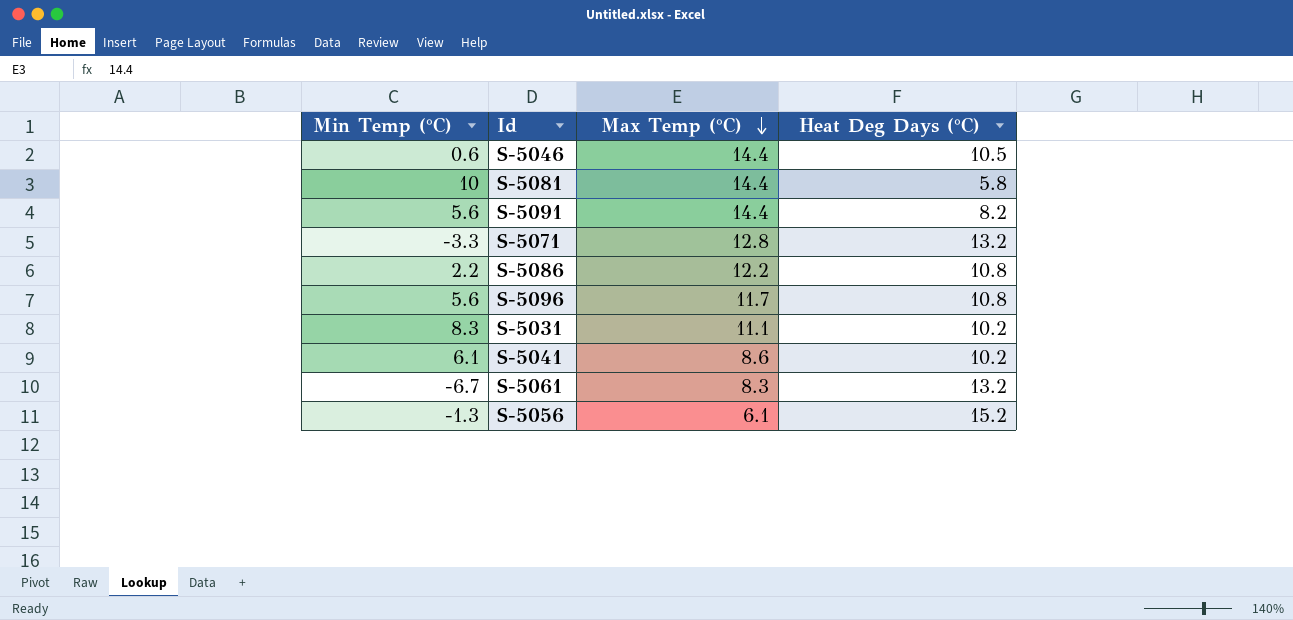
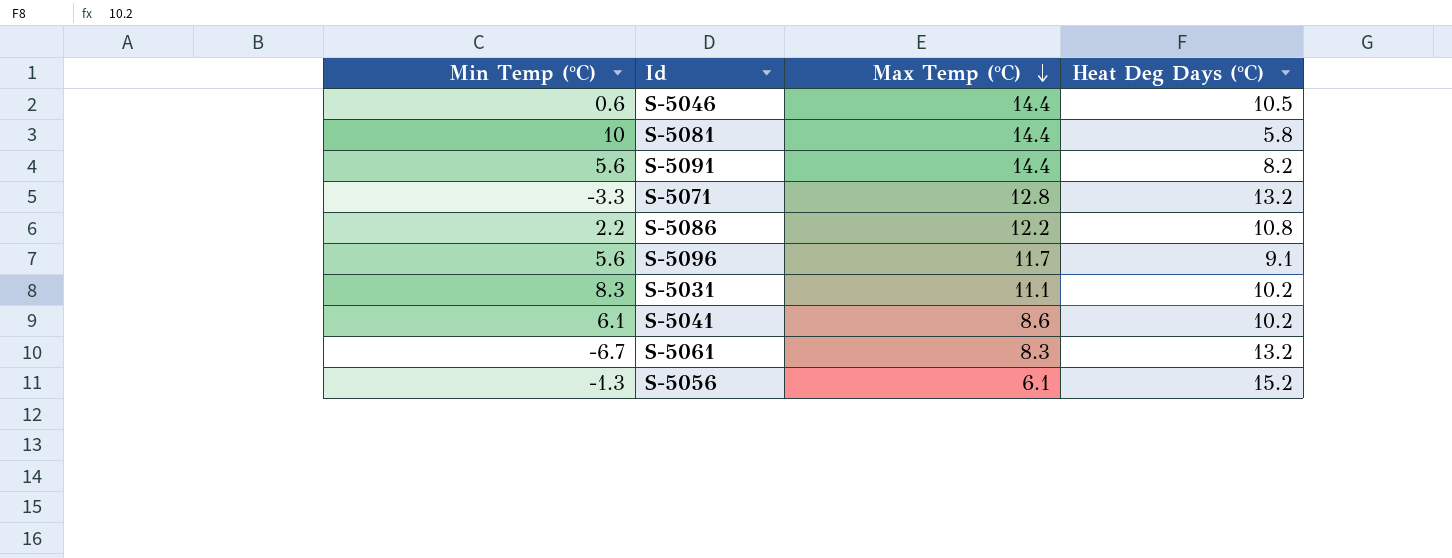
S-5096 | Heat Deg Days (°C): 10.8 -> 9.1

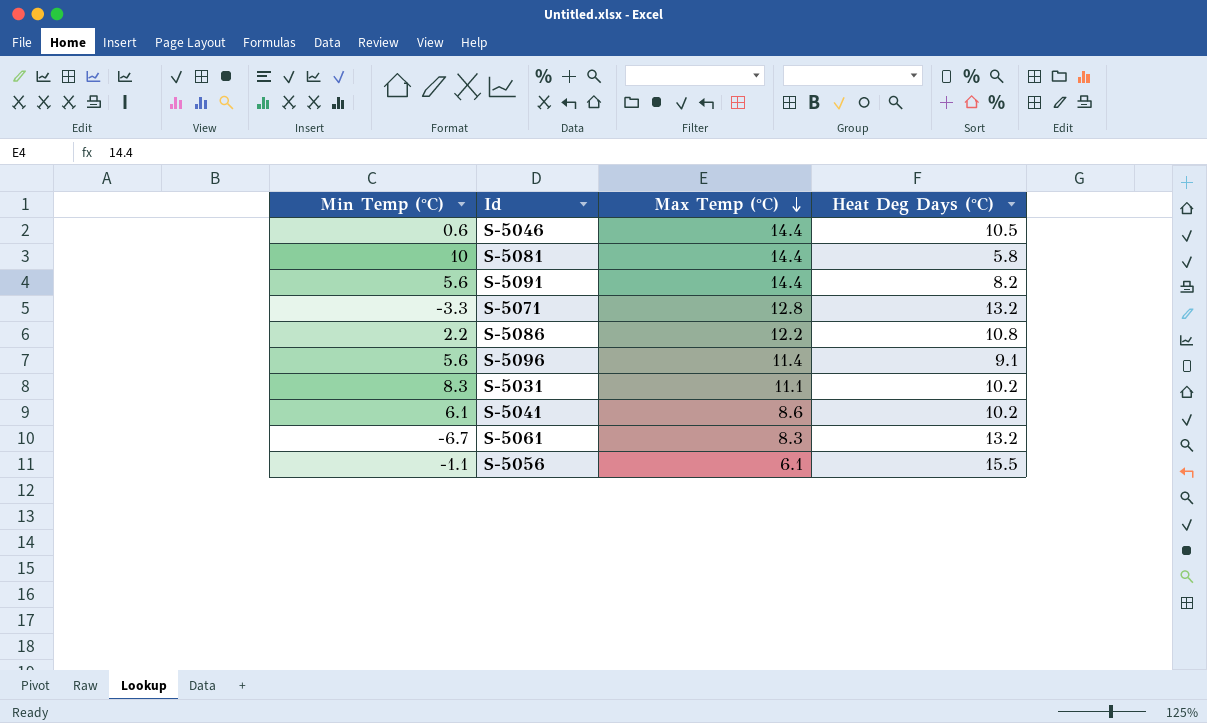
S-5096 | Max Temp (°C): 11.7 -> 11.4
S-5056 | Min Temp (°C): -1.3 -> -1.1
S-5056 | Heat Deg Days (°C): 15.2 -> 15.5

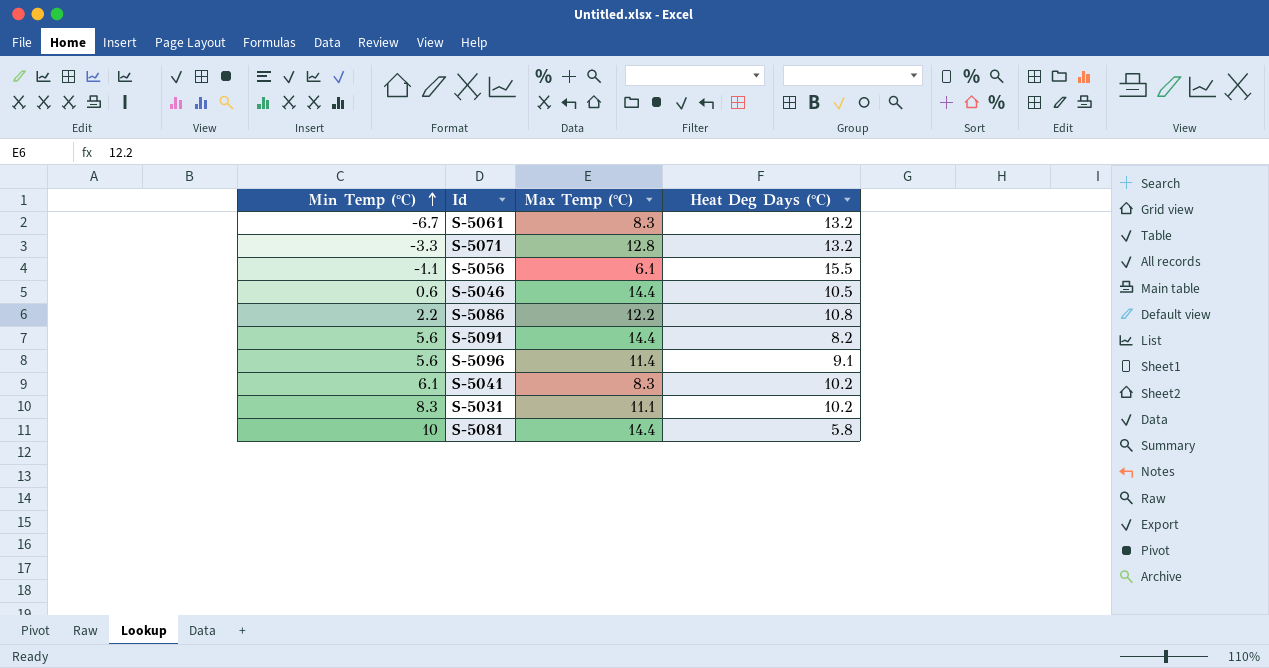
row order: Max Temp (°C) descending -> Min Temp (°C) ascending
S-5041 | Max Temp (°C): 8.6 -> 8.3

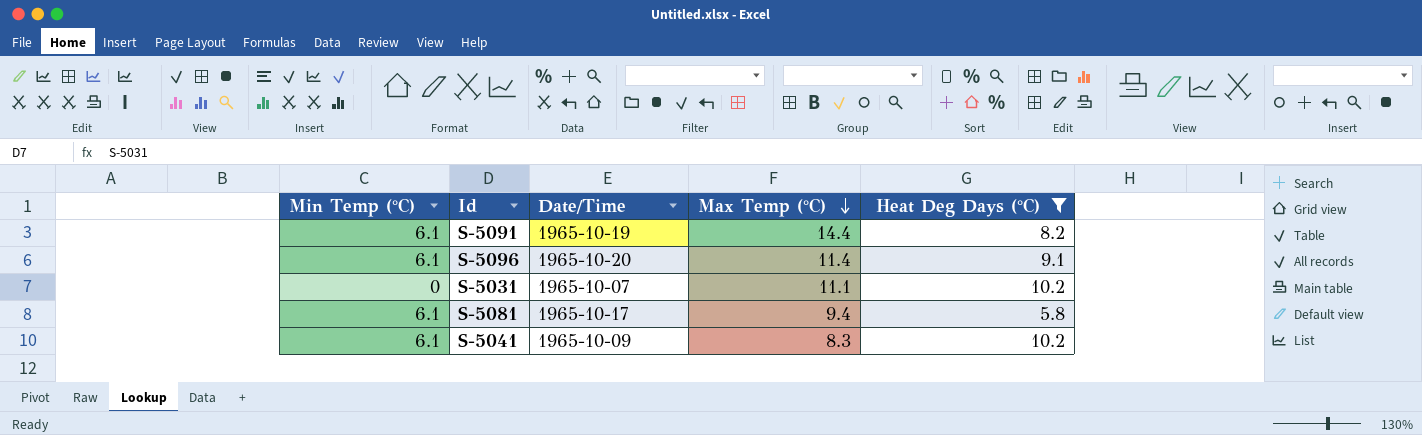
filter: none -> Heat Deg Days (°C) <= 10.2
row order: Min Temp (°C) ascending -> Max Temp (°C) descending
column Date/Time | position: none -> 3
S-5091 | Min Temp (°C): 5.6 -> 6.1
S-5096 | Min Temp (°C): 5.6 -> 6.1
S-5031 | Min Temp (°C): 8.3 -> 0
S-5081 | Min Temp (°C): 10 -> 6.1
S-5081 | Max Temp (°C): 14.4 -> 9.4

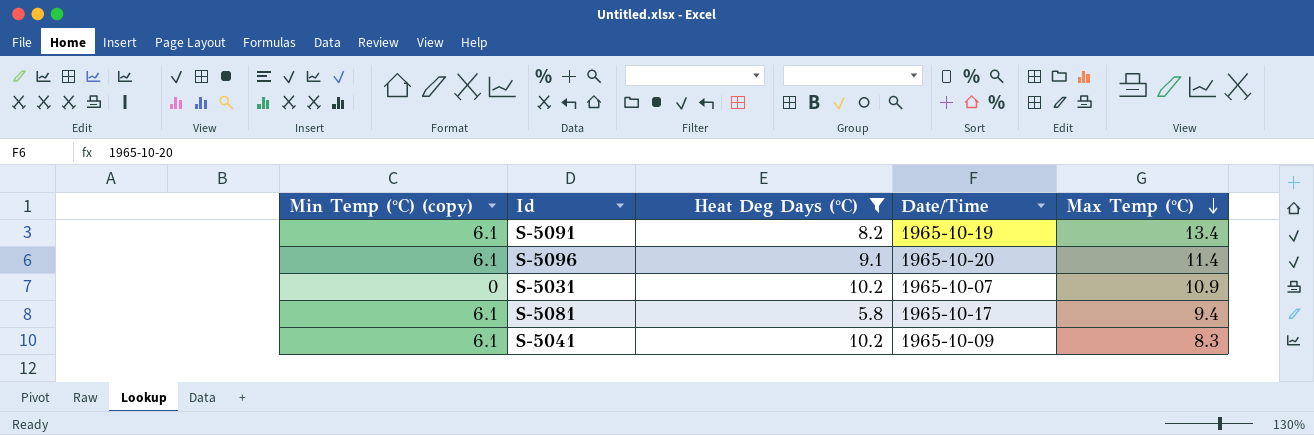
column name: Min Temp (°C) -> Min Temp (°C) (copy)
column Heat Deg Days (°C) | position: 5 -> 3
S-5091 | Max Temp (°C): 14.4 -> 13.4
S-5031 | Max Temp (°C): 11.1 -> 10.9

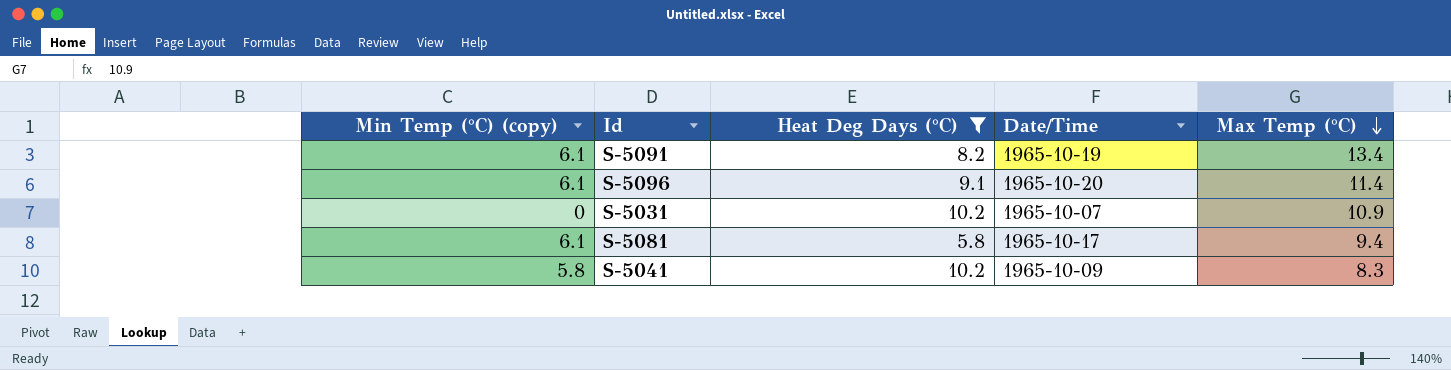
S-5041 | Min Temp (°C) (copy): 6.1 -> 5.8

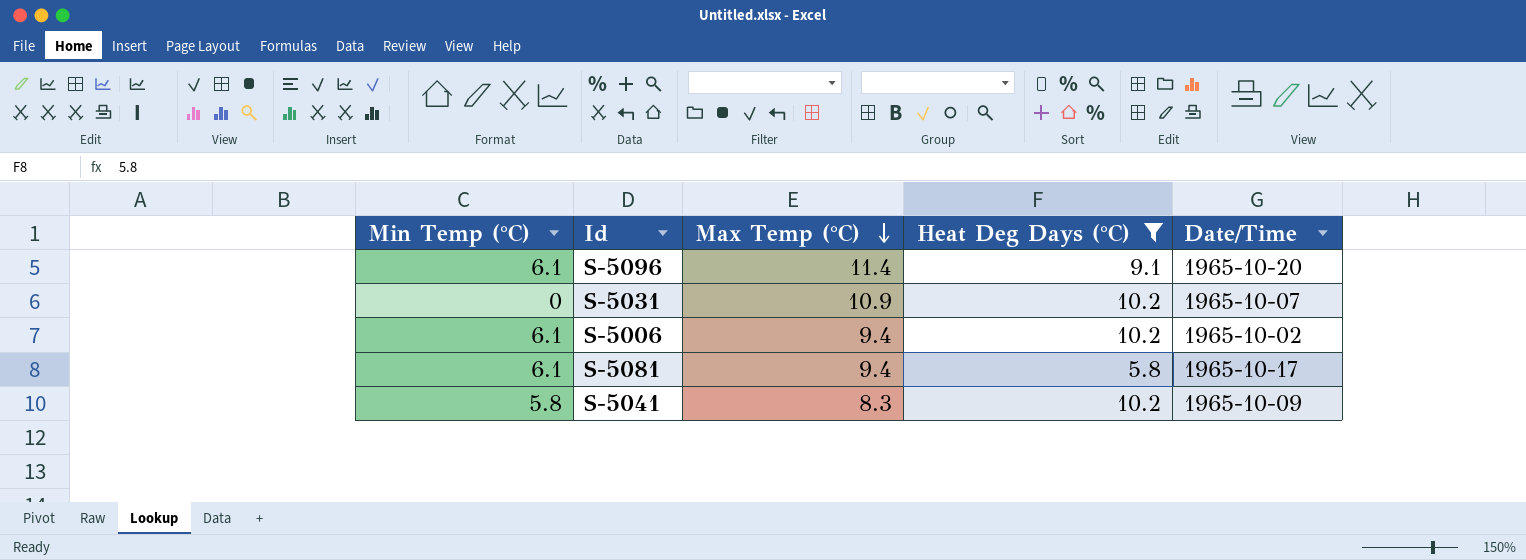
column name: Min Temp (°C) (copy) -> Min Temp (°C)
column Max Temp (°C) | position: 5 -> 3
row S-5091: 6.1 | 8.2 | 1965-10-19 | 13.4 -> none
row S-5006: none -> 6.1 | 9.4 | 10.2 | 1965-10-02

